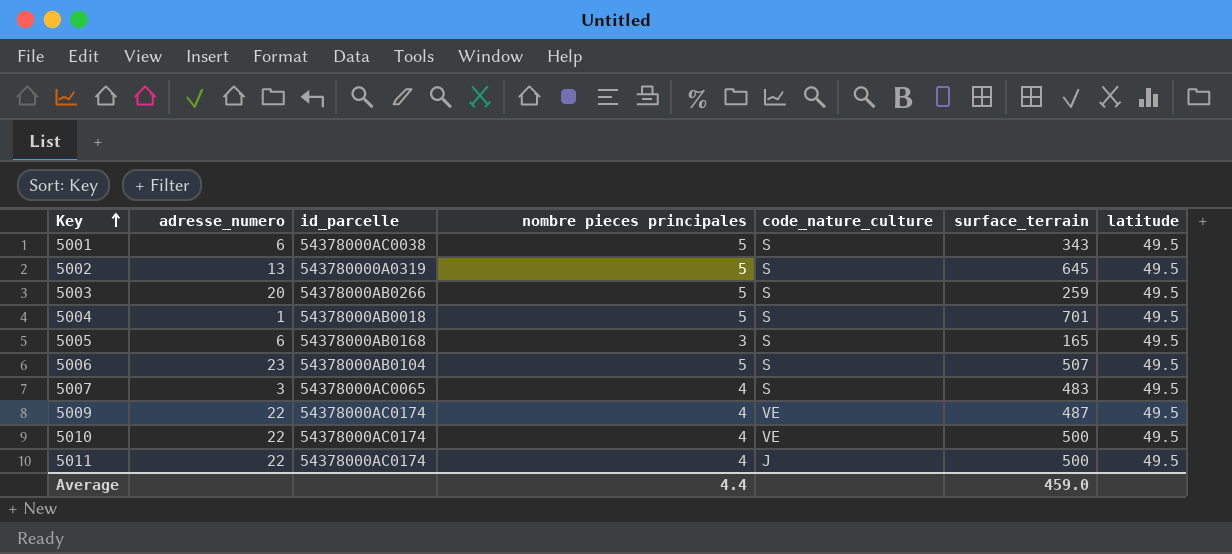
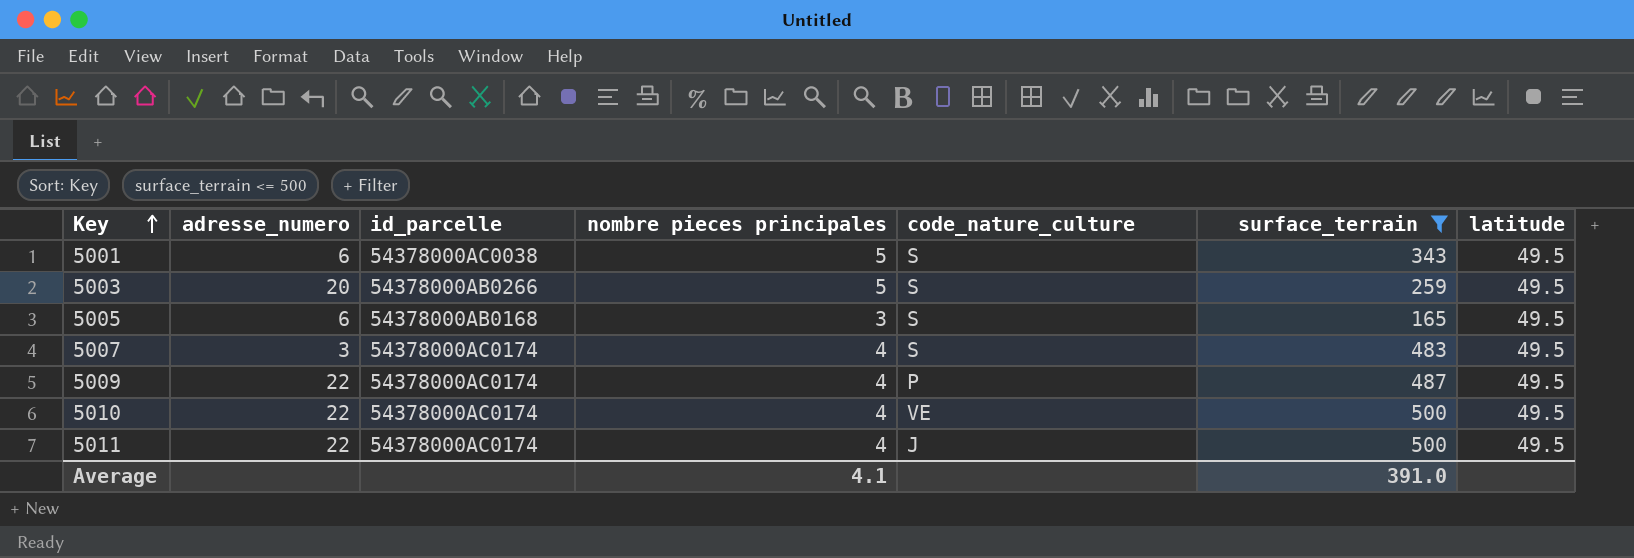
filter: none -> surface_terrain <= 500
5007 | id_parcelle: 54378000AC0065 -> 54378000AC0174
5009 | code_nature_culture: VE -> P
Average | nombre pieces principales: 4.4 -> 4.1
Average | surface_terrain: 459.0 -> 391.0

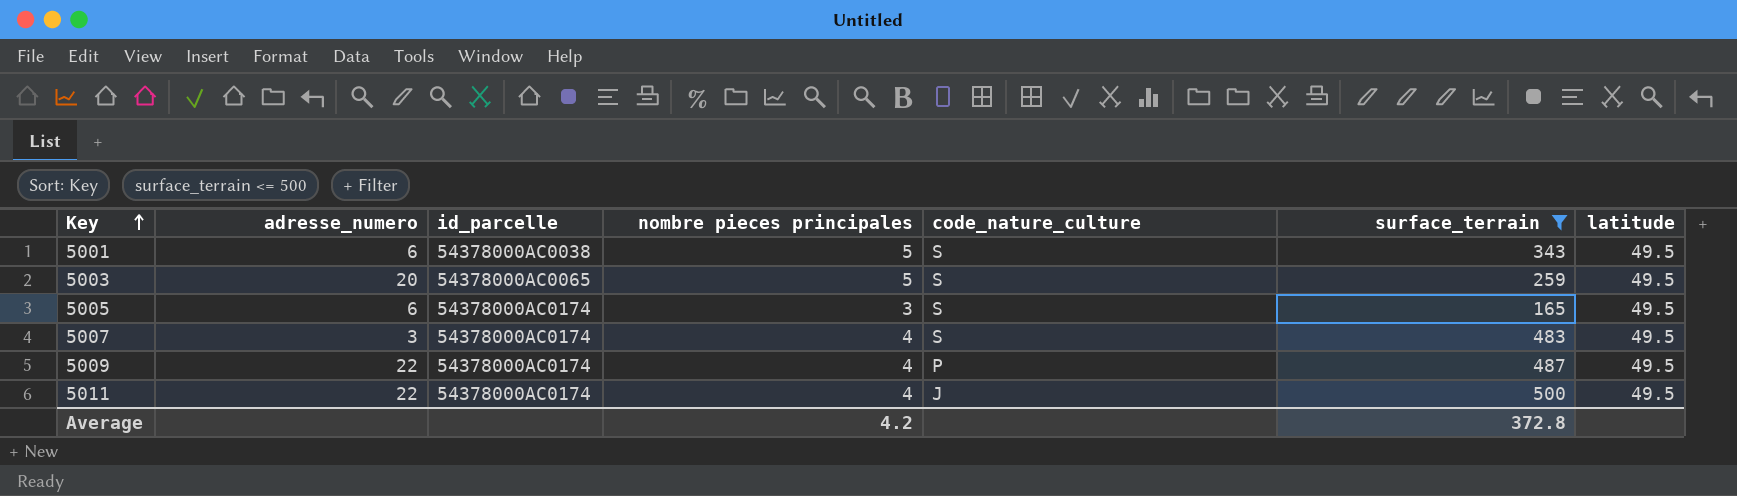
row 5010: 22 | 54378000AC0174 | 4 | VE | 500 | 49.5 -> none
5003 | id_parcelle: 54378000AB0266 -> 54378000AC0065
5005 | id_parcelle: 54378000AB0168 -> 54378000AC0174
Average | nombre pieces principales: 4.1 -> 4.2
Average | surface_terrain: 391.0 -> 372.8

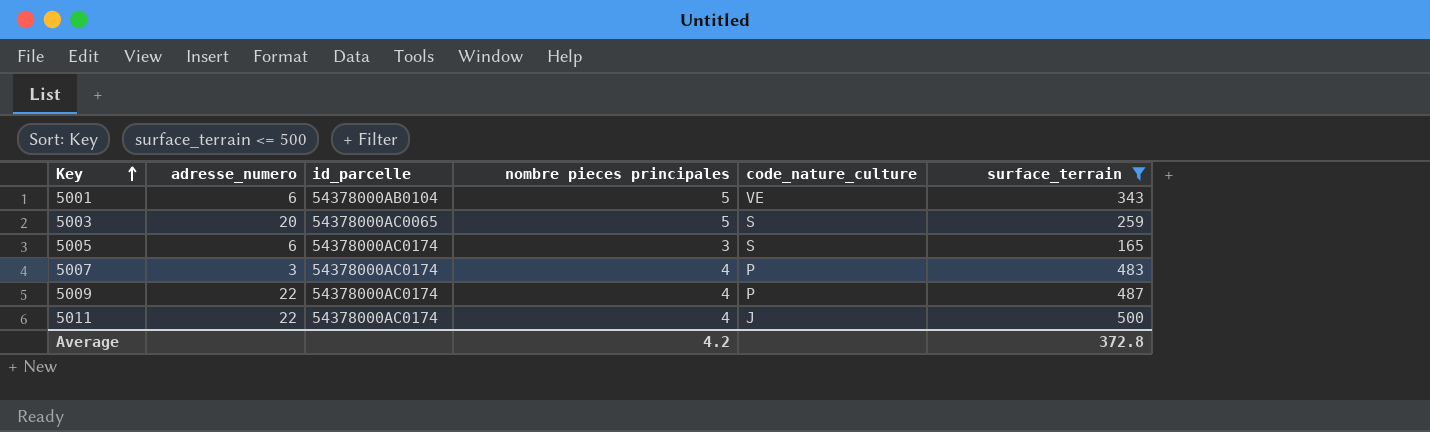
column latitude | position: 7 -> none
5001 | id_parcelle: 54378000AC0038 -> 54378000AB0104
5001 | code_nature_culture: S -> VE
5007 | code_nature_culture: S -> P

